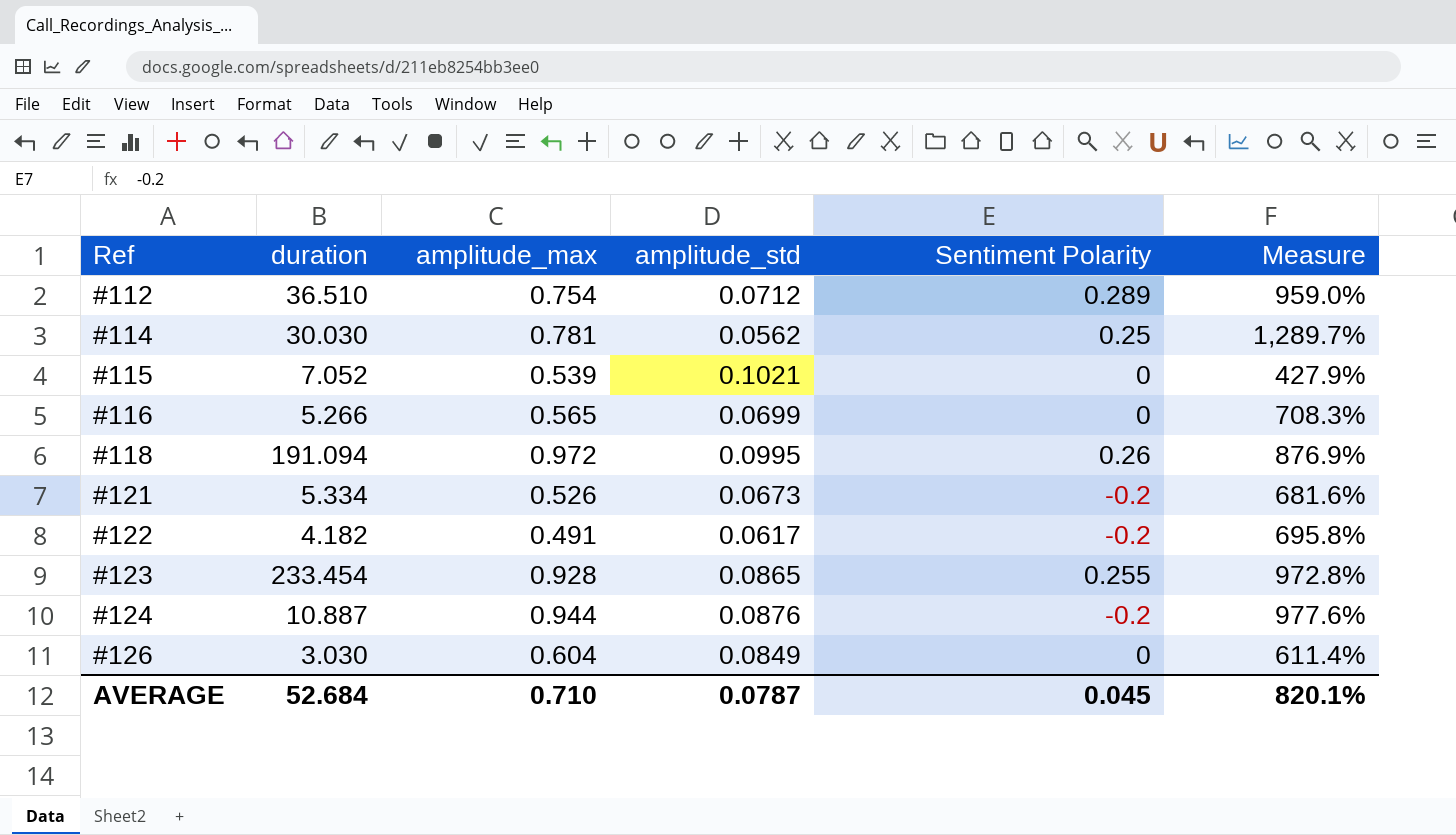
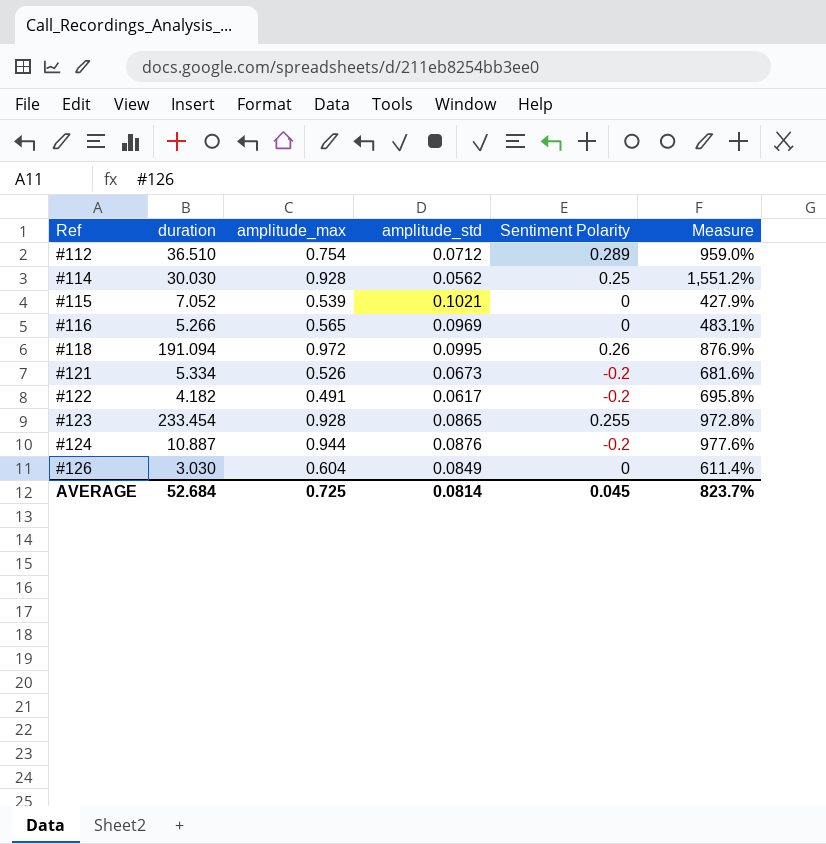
#114 | amplitude_max: 0.781 -> 0.928
#114 | Measure: 1,289.7% -> 1,551.2%
#116 | amplitude_std: 0.0699 -> 0.0969
#116 | Measure: 708.3% -> 483.1%
AVERAGE | amplitude_max: 0.710 -> 0.725
AVERAGE | amplitude_std: 0.0787 -> 0.0814
AVERAGE | Measure: 820.1% -> 823.7%

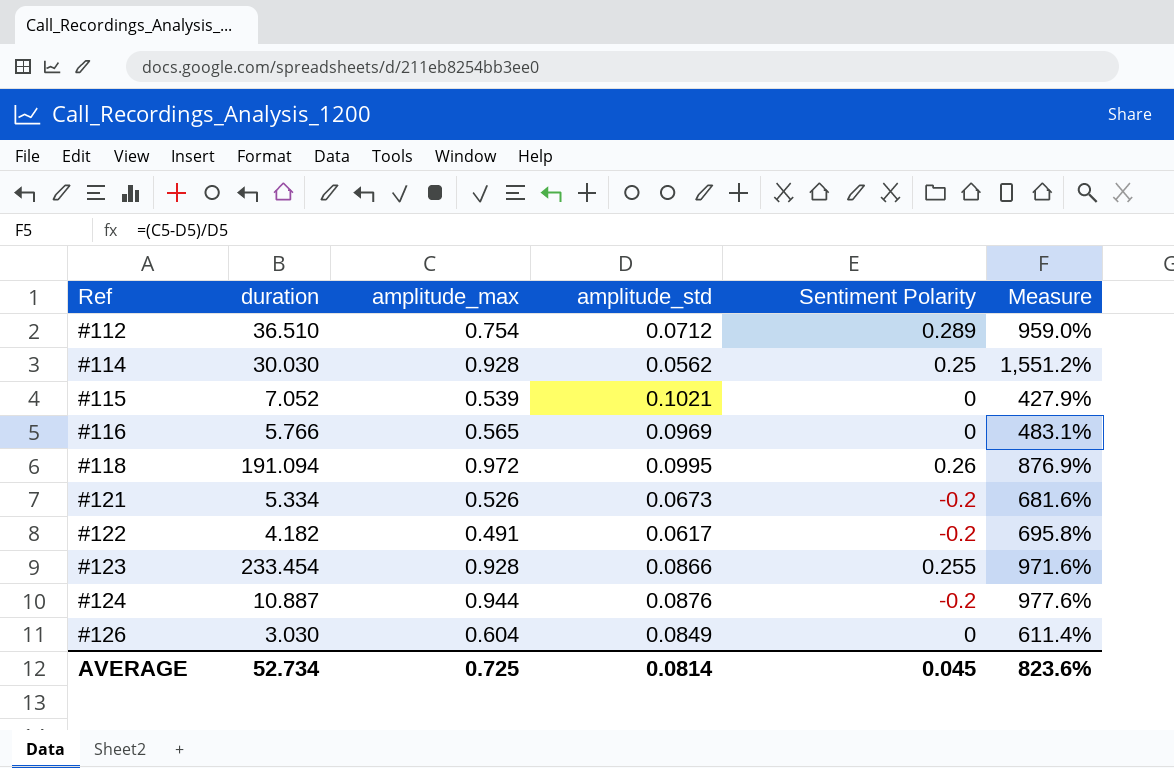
#116 | duration: 5.266 -> 5.766
#123 | amplitude_std: 0.0865 -> 0.0866
#123 | Measure: 972.8% -> 971.6%
AVERAGE | duration: 52.684 -> 52.734
AVERAGE | Measure: 823.7% -> 823.6%

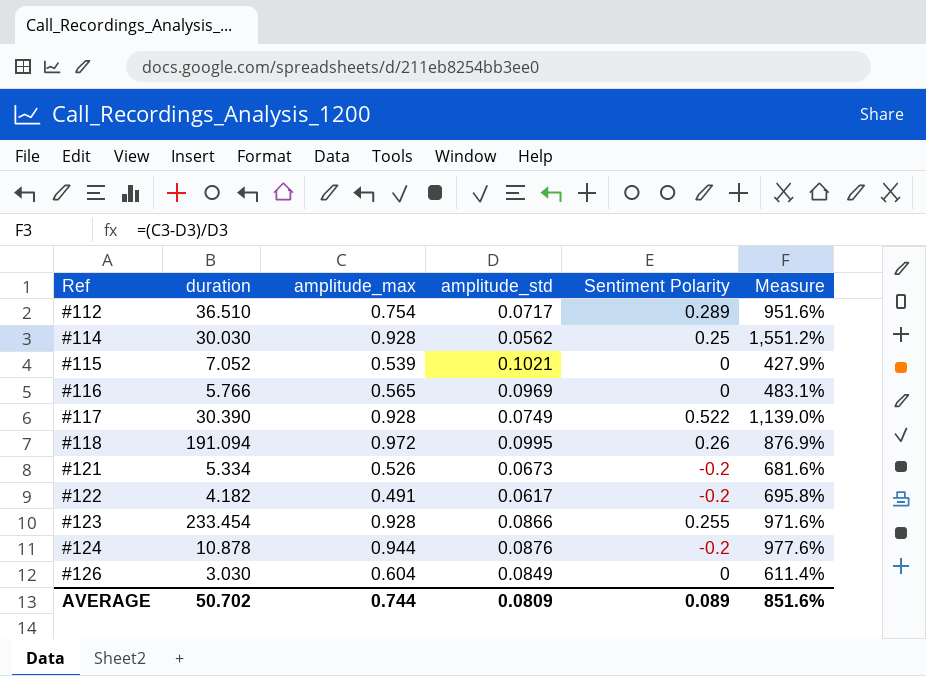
#112 | amplitude_std: 0.0712 -> 0.0717
#112 | Measure: 959.0% -> 951.6%
row #117: none -> 30.390 | 0.928 | 0.0749 | 0.522 | 1,139.0%
#124 | duration: 10.887 -> 10.878
AVERAGE | duration: 52.734 -> 50.702
AVERAGE | amplitude_max: 0.725 -> 0.744
AVERAGE | amplitude_std: 0.0814 -> 0.0809
AVERAGE | Sentiment Polarity: 0.045 -> 0.089
AVERAGE | Measure: 823.6% -> 851.6%

